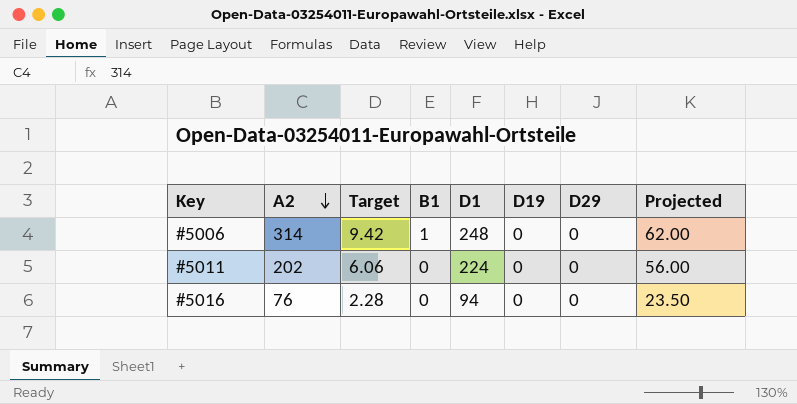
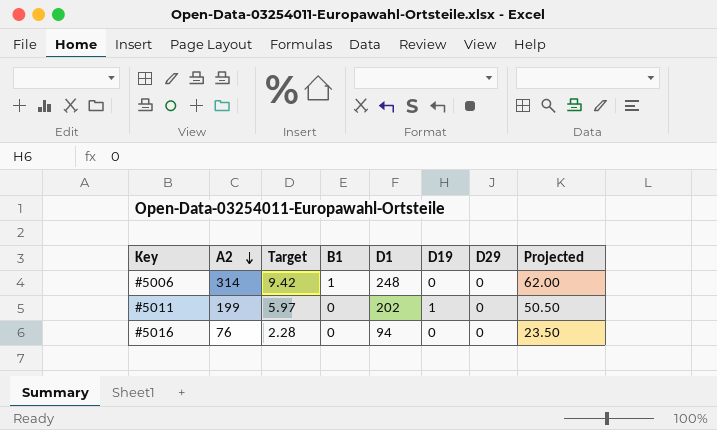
#5011 | A2: 202 -> 199
#5011 | Target: 6.06 -> 5.97
#5011 | D1: 224 -> 202
#5011 | D19: 0 -> 1
#5011 | Projected: 56.00 -> 50.50

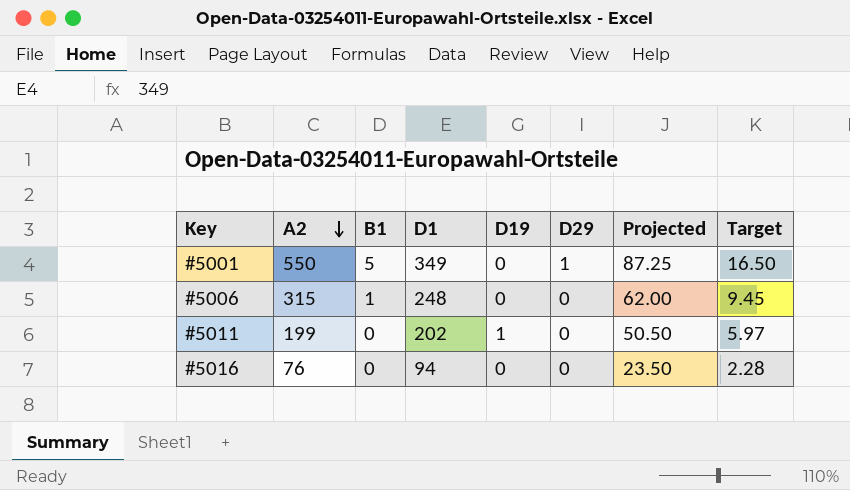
column Target | position: 3 -> 8
row #5001: none -> 550 | 5 | 349 | 0 | 1 | 87.25 | 16.50
#5006 | A2: 314 -> 315
#5006 | Target: 9.42 -> 9.45

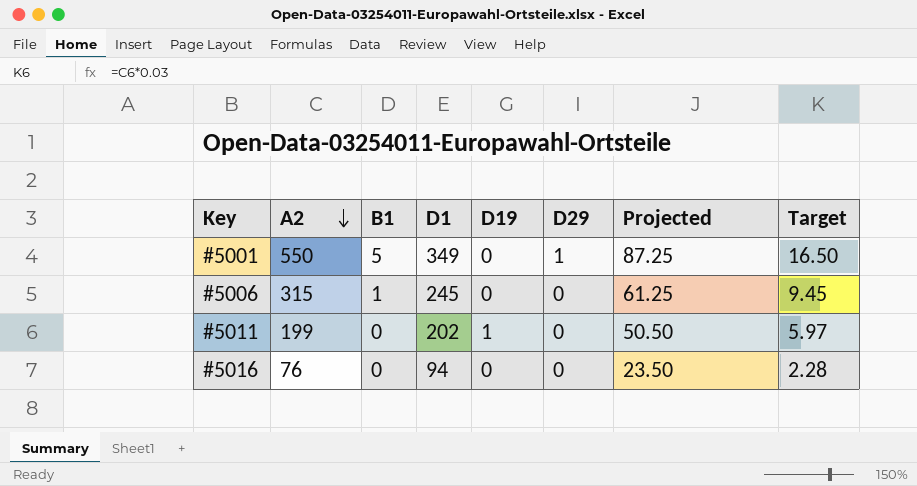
#5006 | D1: 248 -> 245
#5006 | Projected: 62.00 -> 61.25

